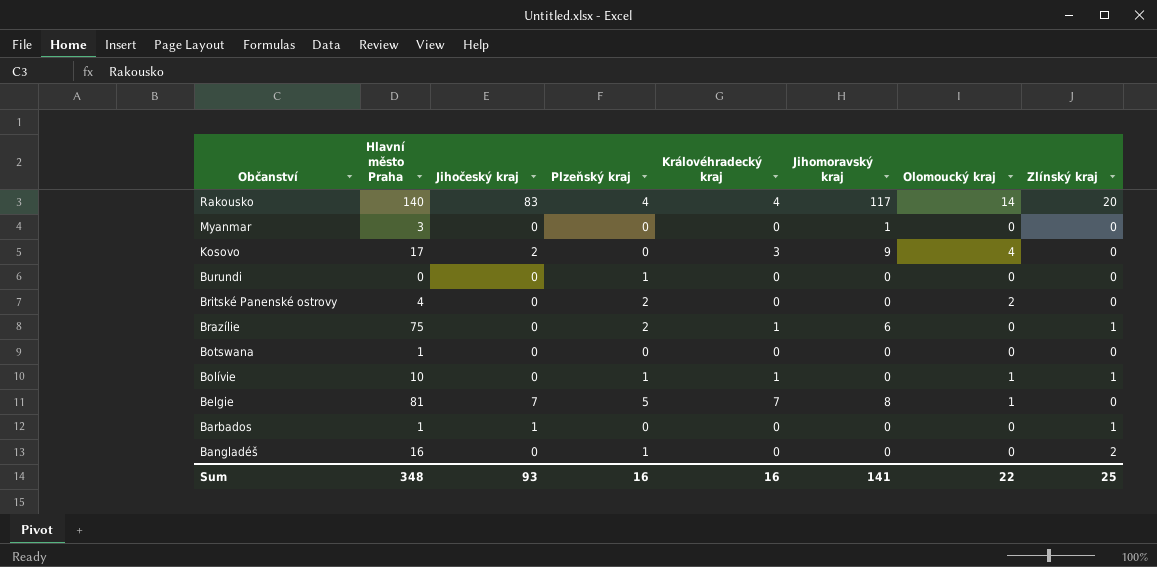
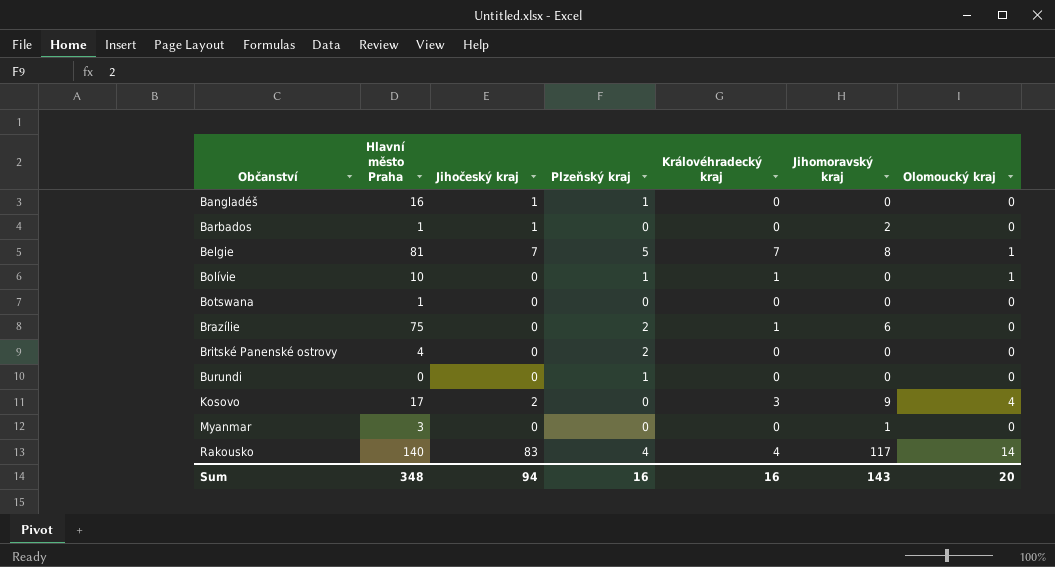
row order: Občanství descending -> Občanství ascending
column Zlínský kraj | position: 8 -> none
Bangladéš | Jihočeský kraj: 0 -> 1
Barbados | Jihomoravský kraj: 0 -> 2
Britské Panenské ostrovy | Olomoucký kraj: 2 -> 0
Sum | Jihočeský kraj: 93 -> 94
Sum | Jihomoravský kraj: 141 -> 143
Sum | Olomoucký kraj: 22 -> 20

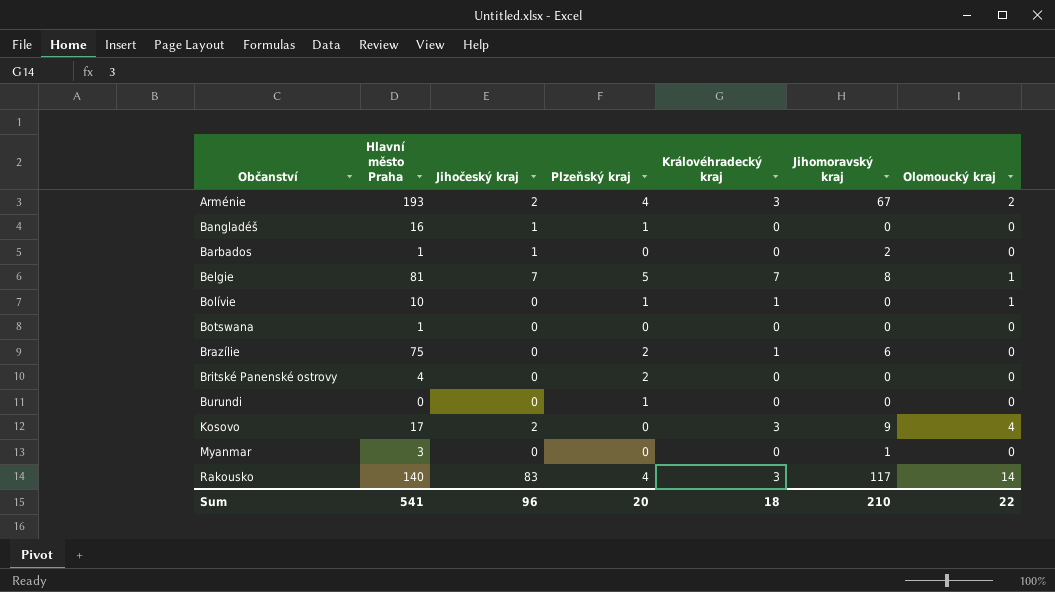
row Arménie: none -> 193 | 2 | 4 | 3 | 67 | 2
Rakousko | Královéhradecký kraj: 4 -> 3
Sum | Hlavní město Praha: 348 -> 541
Sum | Jihočeský kraj: 94 -> 96
Sum | Plzeňský kraj: 16 -> 20
Sum | Královéhradecký kraj: 16 -> 18
Sum | Jihomoravský kraj: 143 -> 210
Sum | Olomoucký kraj: 20 -> 22

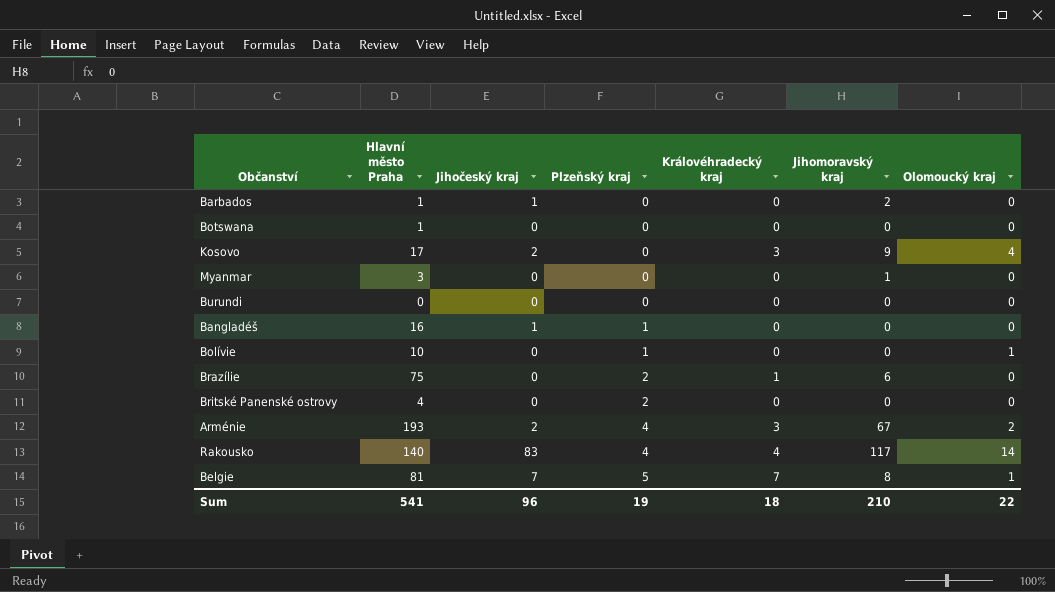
row order: Občanství ascending -> Plzeňský kraj ascending
Burundi | Plzeňský kraj: 1 -> 0
Bolívie | Královéhradecký kraj: 1 -> 0
Rakousko | Královéhradecký kraj: 3 -> 4
Sum | Plzeňský kraj: 20 -> 19

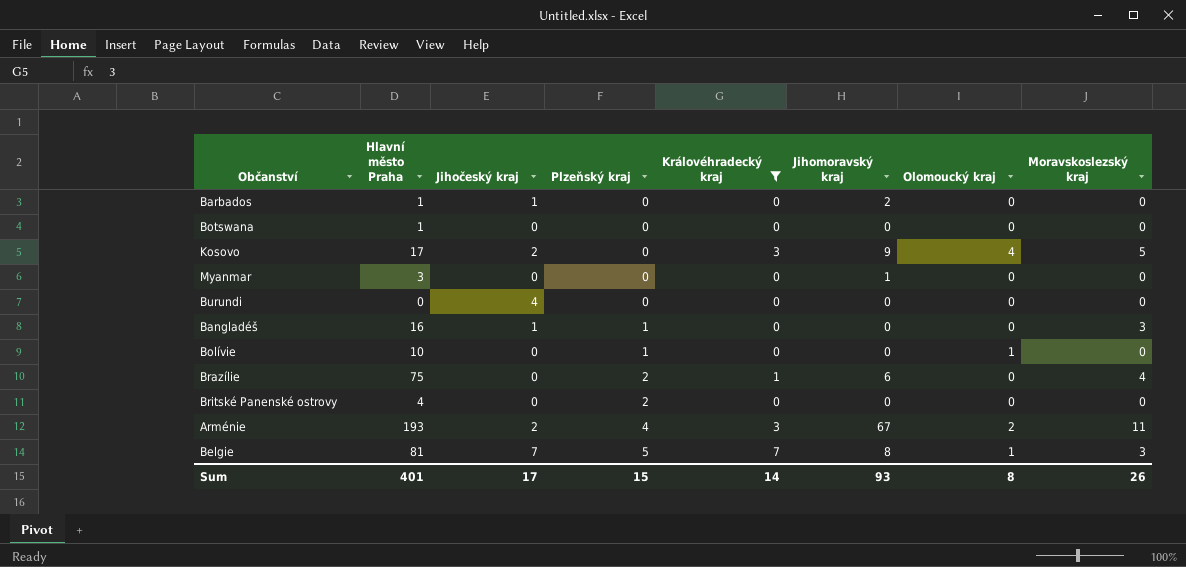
filter: none -> Královéhradecký kraj != 4
column Moravskoslezský kraj | position: none -> 8
Burundi | Jihočeský kraj: 0 -> 4
Sum | Hlavní město Praha: 541 -> 401
Sum | Jihočeský kraj: 96 -> 17
Sum | Plzeňský kraj: 19 -> 15
Sum | Královéhradecký kraj: 18 -> 14
Sum | Jihomoravský kraj: 210 -> 93
Sum | Olomoucký kraj: 22 -> 8

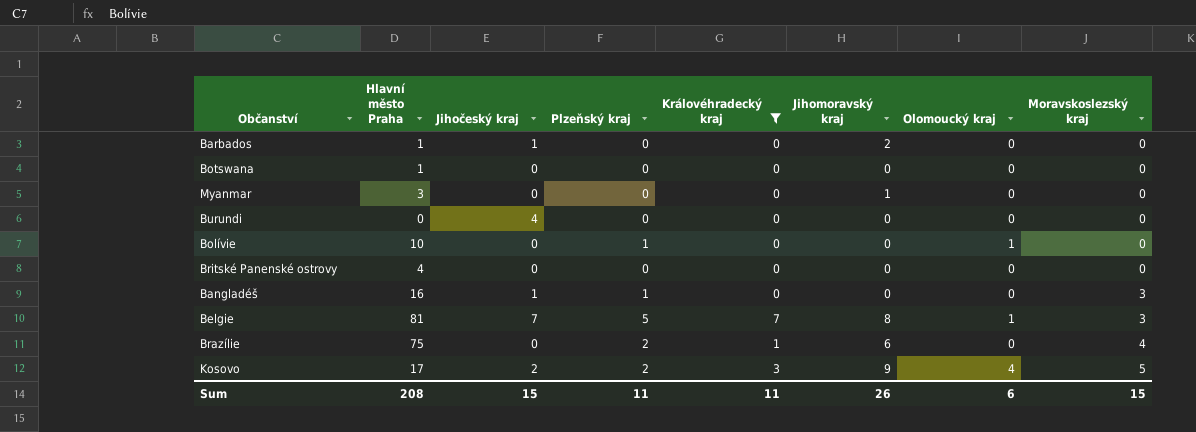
row order: Plzeňský kraj ascending -> Moravskoslezský kraj ascending
row Arménie: 193 | 2 | 4 | 3 | 67 | 2 | 11 -> none
Britské Panenské ostrovy | Plzeňský kraj: 2 -> 0
Kosovo | Plzeňský kraj: 0 -> 2
Sum | Hlavní město Praha: 401 -> 208
Sum | Jihočeský kraj: 17 -> 15
Sum | Plzeňský kraj: 15 -> 11
Sum | Královéhradecký kraj: 14 -> 11
Sum | Jihomoravský kraj: 93 -> 26
Sum | Olomoucký kraj: 8 -> 6
Sum | Moravskoslezský kraj: 26 -> 15

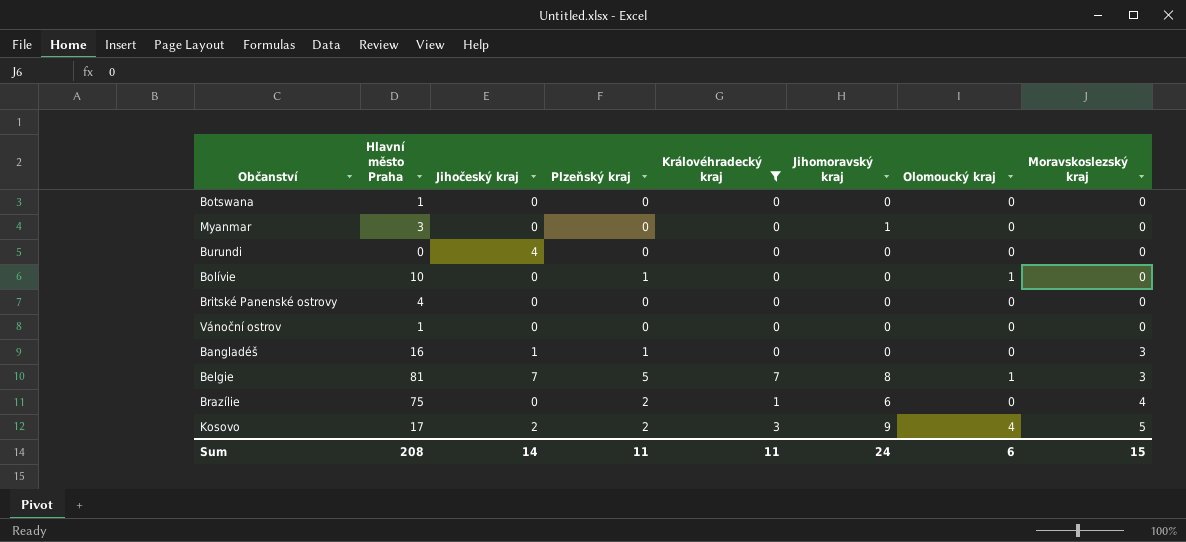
row Barbados: 1 | 1 | 0 | 0 | 2 | 0 | 0 -> none
row Vánoční ostrov: none -> 1 | 0 | 0 | 0 | 0 | 0 | 0
Sum | Jihočeský kraj: 15 -> 14
Sum | Jihomoravský kraj: 26 -> 24

